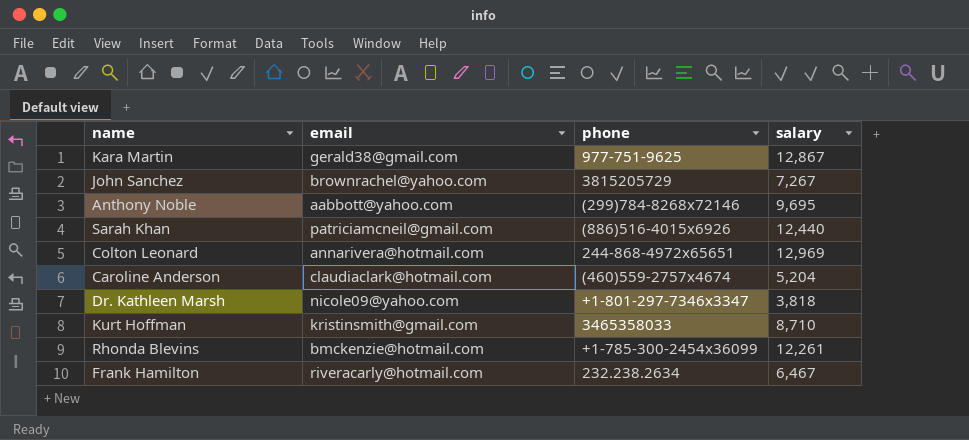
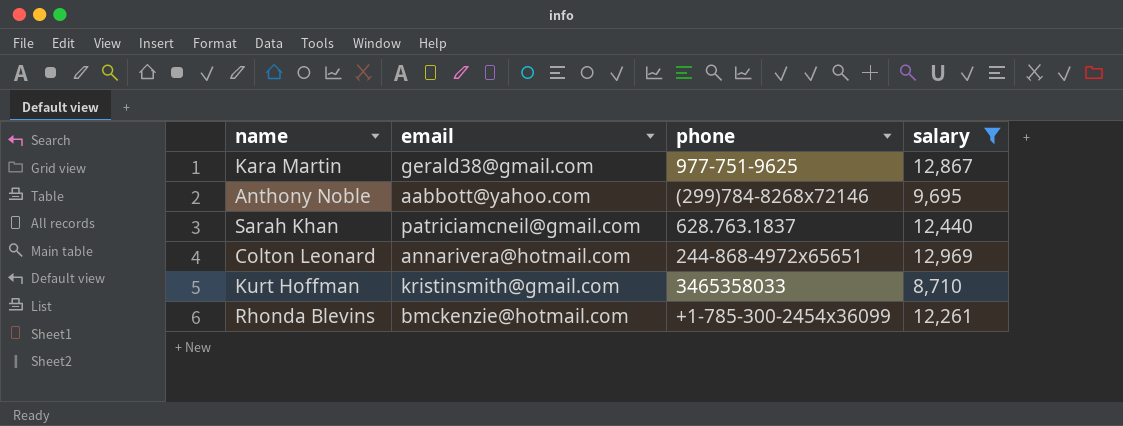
filter: none -> salary >= 8,710
Sarah Khan | phone: (886)516-4015x6926 -> 628.763.1837

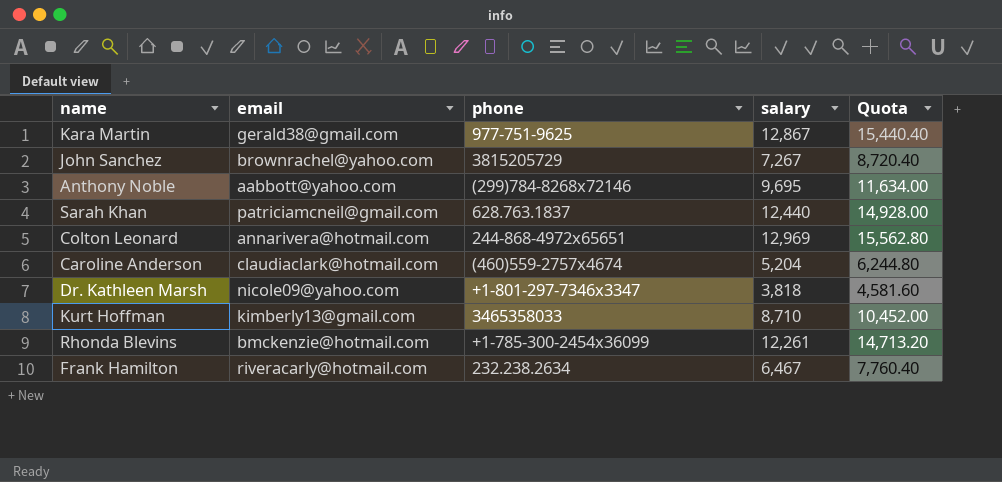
filter: salary >= 8,710 -> none
column Quota | formula: none -> [salary] * 1.2
Kurt Hoffman | email: kristinsmith@gmail.com -> kimberly13@gmail.com

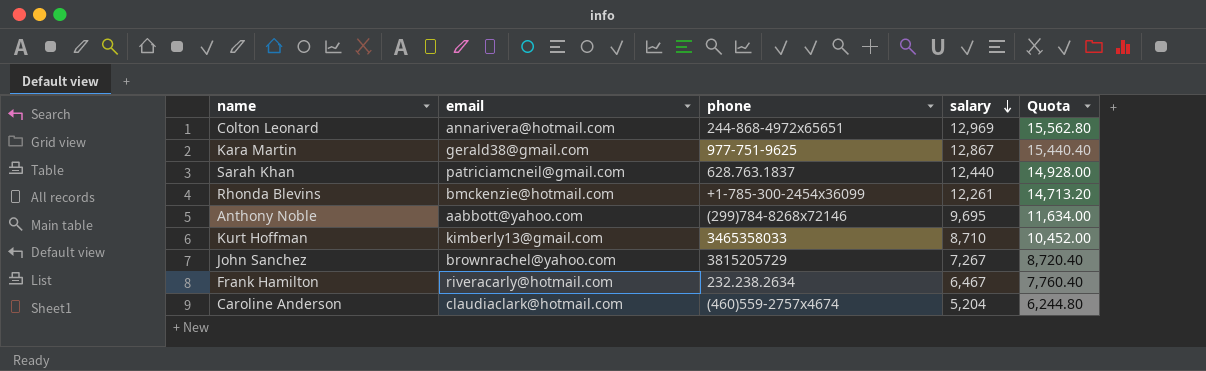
row order: none -> salary descending
row Dr. Kathleen Marsh: nicole09@yahoo.com | +1-801-297-7346x3347 | 3,818 | 4,581.60 -> none

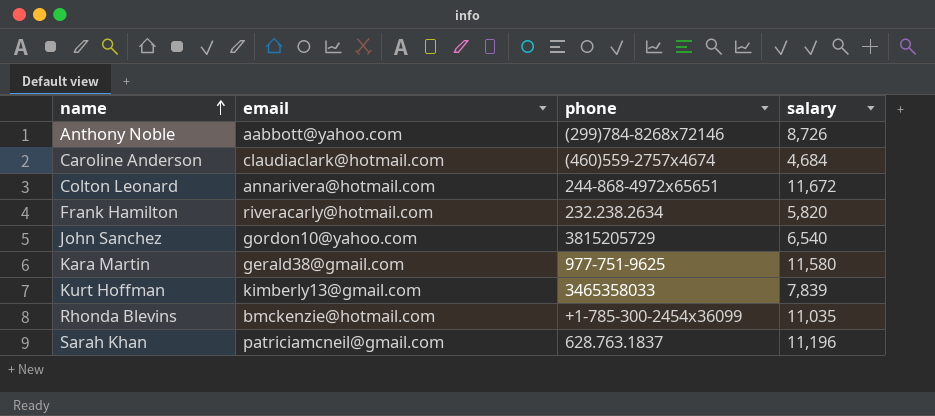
row order: salary descending -> name ascending
column Quota | formula: [salary] * 1.2 -> none
Anthony Noble | salary: 9,695 -> 8,726
Caroline Anderson | salary: 5,204 -> 4,684
Colton Leonard | salary: 12,969 -> 11,672
Frank Hamilton | salary: 6,467 -> 5,820
John Sanchez | email: brownrachel@yahoo.com -> gordon10@yahoo.com
John Sanchez | salary: 7,267 -> 6,540
Kara Martin | salary: 12,867 -> 11,580
Kurt Hoffman | salary: 8,710 -> 7,839
Rhonda Blevins | salary: 12,261 -> 11,035
Sarah Khan | salary: 12,440 -> 11,196

